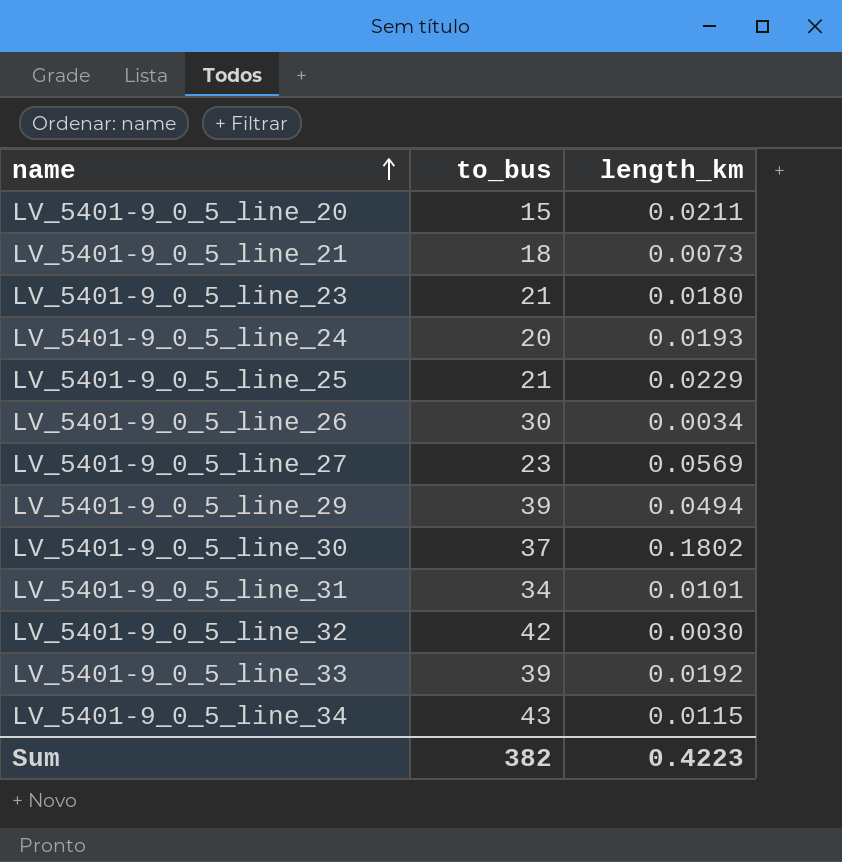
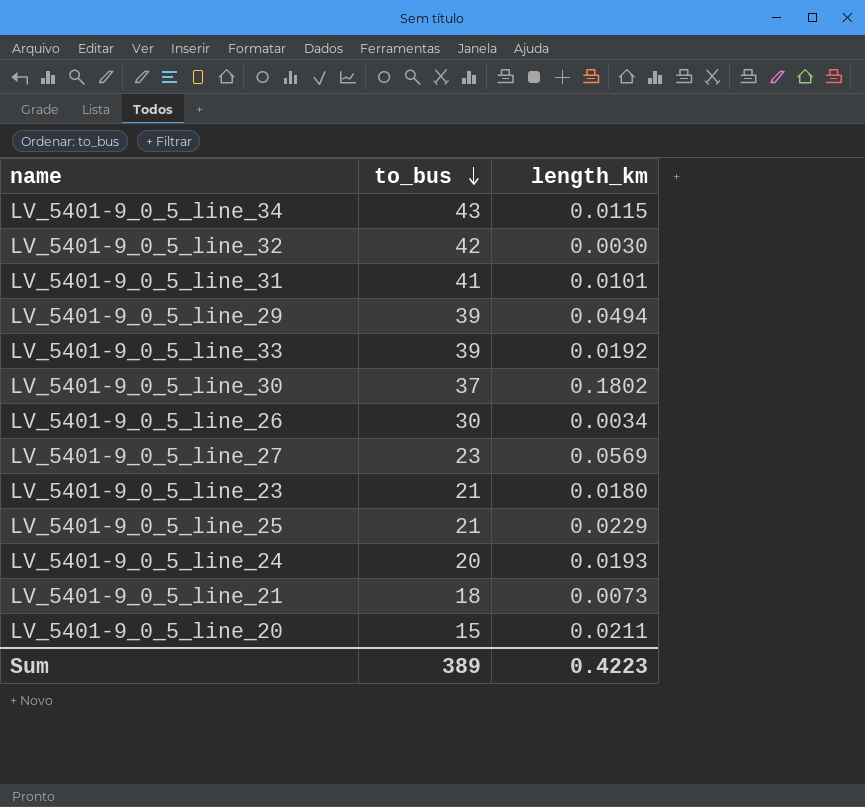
row order: name ascending -> to_bus descending
LV_5401-9_0_5_line_31 | to_bus: 34 -> 41
Sum | to_bus: 382 -> 389

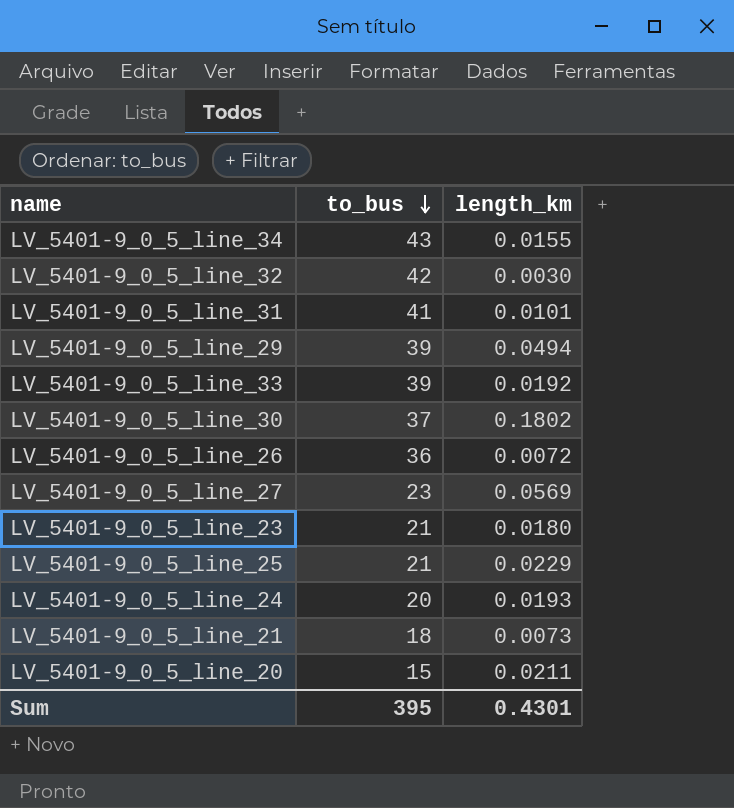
LV_5401-9_0_5_line_34 | length_km: 0.0115 -> 0.0155
LV_5401-9_0_5_line_26 | to_bus: 30 -> 36
LV_5401-9_0_5_line_26 | length_km: 0.0034 -> 0.0072
Sum | to_bus: 389 -> 395
Sum | length_km: 0.4223 -> 0.4301

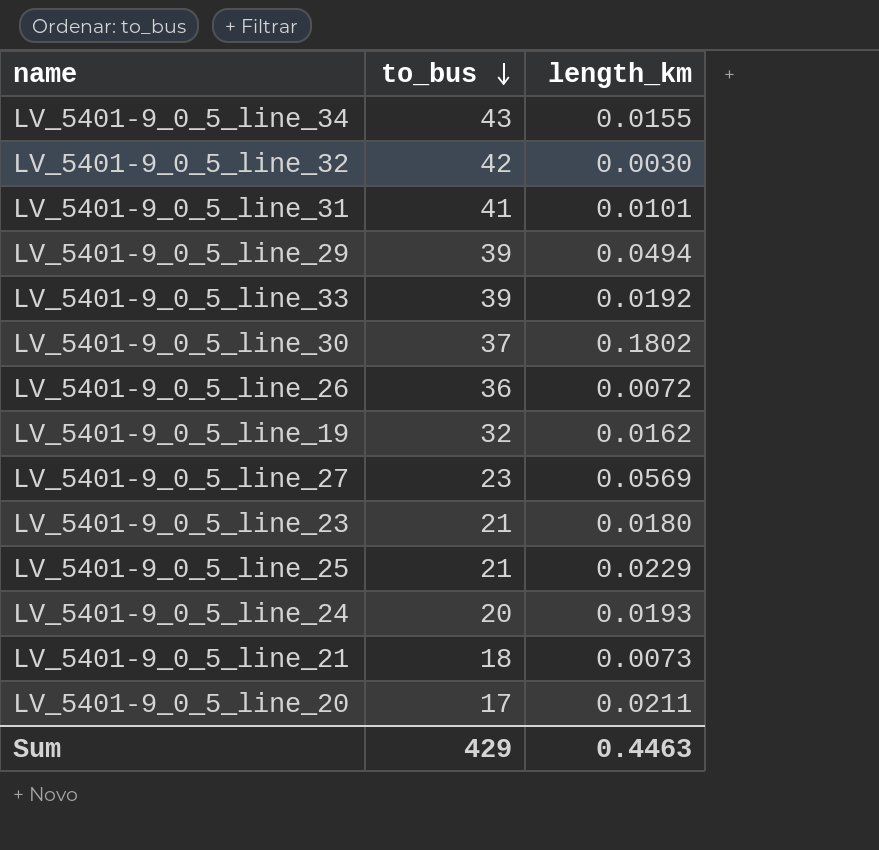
row LV_5401-9_0_5_line_19: none -> 32 | 0.0162
LV_5401-9_0_5_line_20 | to_bus: 15 -> 17
Sum | to_bus: 395 -> 429
Sum | length_km: 0.4301 -> 0.4463

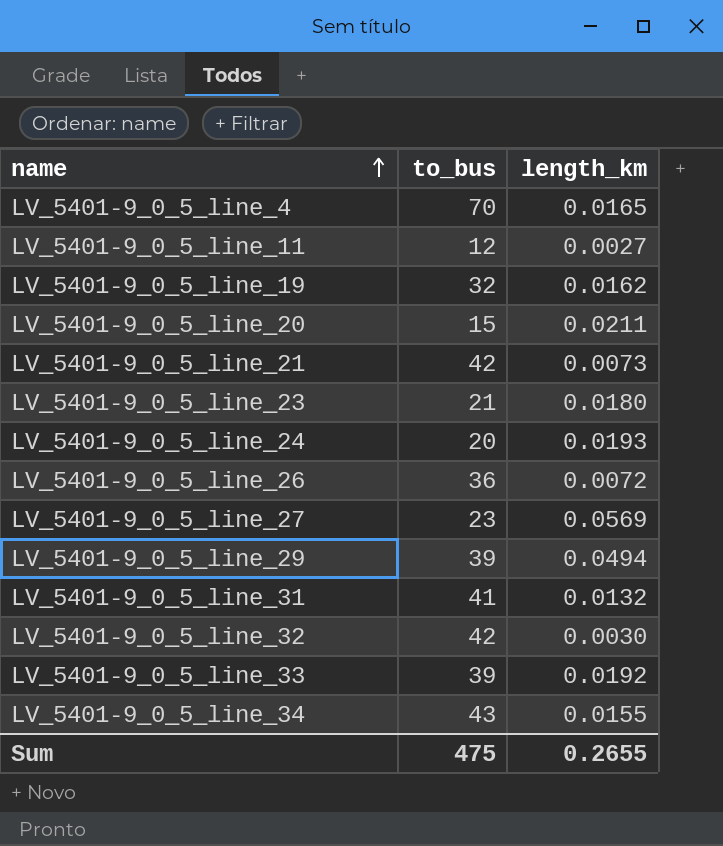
row order: to_bus descending -> name ascending
row LV_5401-9_0_5_line_30: 37 | 0.1802 -> none
row LV_5401-9_0_5_line_25: 21 | 0.0229 -> none
row LV_5401-9_0_5_line_4: none -> 70 | 0.0165
row LV_5401-9_0_5_line_11: none -> 12 | 0.0027
LV_5401-9_0_5_line_20 | to_bus: 17 -> 15
LV_5401-9_0_5_line_21 | to_bus: 18 -> 42
LV_5401-9_0_5_line_31 | length_km: 0.0101 -> 0.0132
Sum | to_bus: 429 -> 475
Sum | length_km: 0.4463 -> 0.2655

